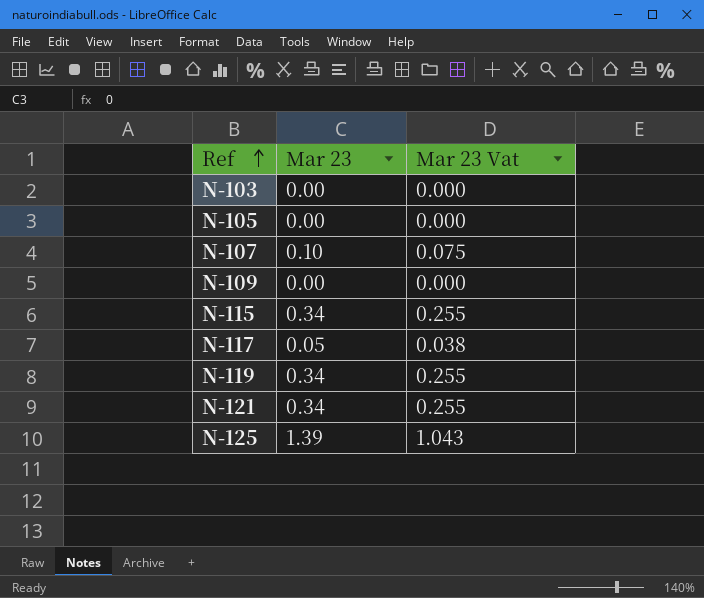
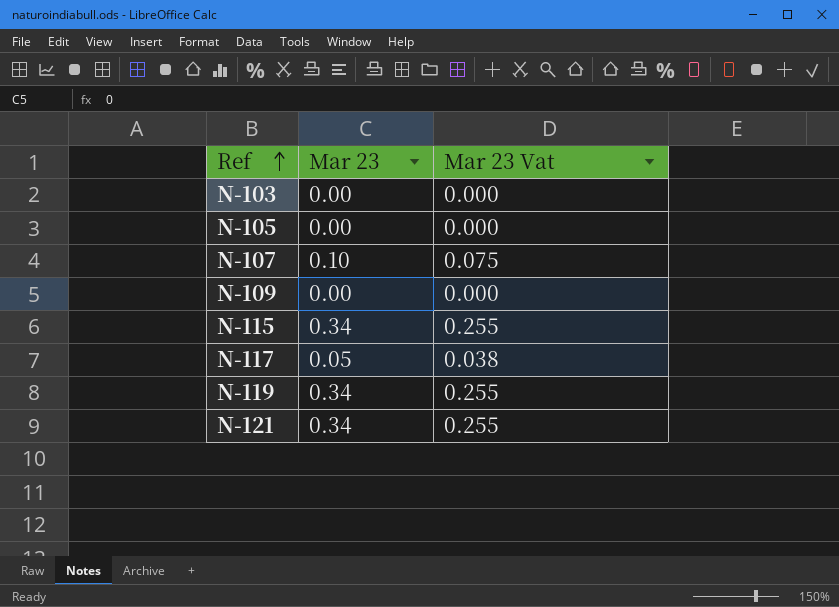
row N-125: 1.39 | 1.043 -> none

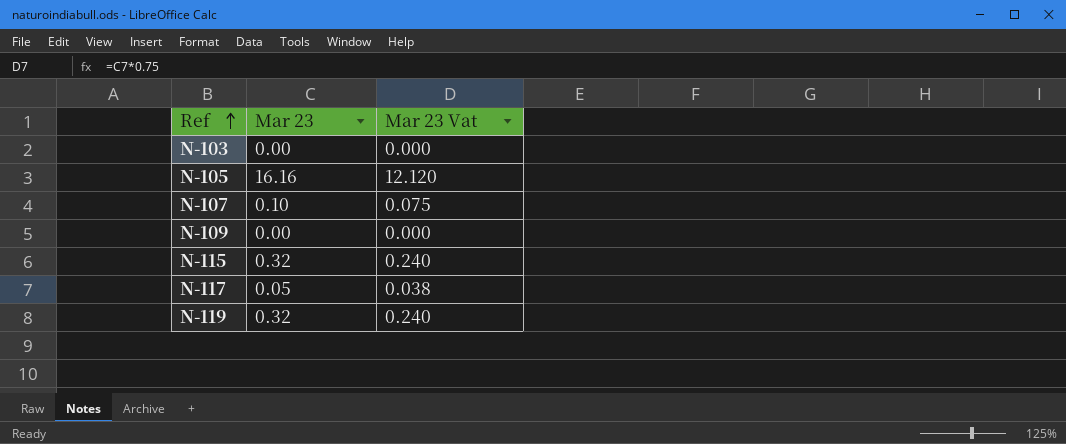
row N-121: 0.34 | 0.255 -> none
N-105 | Mar 23: 0.00 -> 16.16
N-105 | Mar 23 Vat: 0.000 -> 12.120
N-115 | Mar 23: 0.34 -> 0.32
N-115 | Mar 23 Vat: 0.255 -> 0.240
N-119 | Mar 23: 0.34 -> 0.32
N-119 | Mar 23 Vat: 0.255 -> 0.240

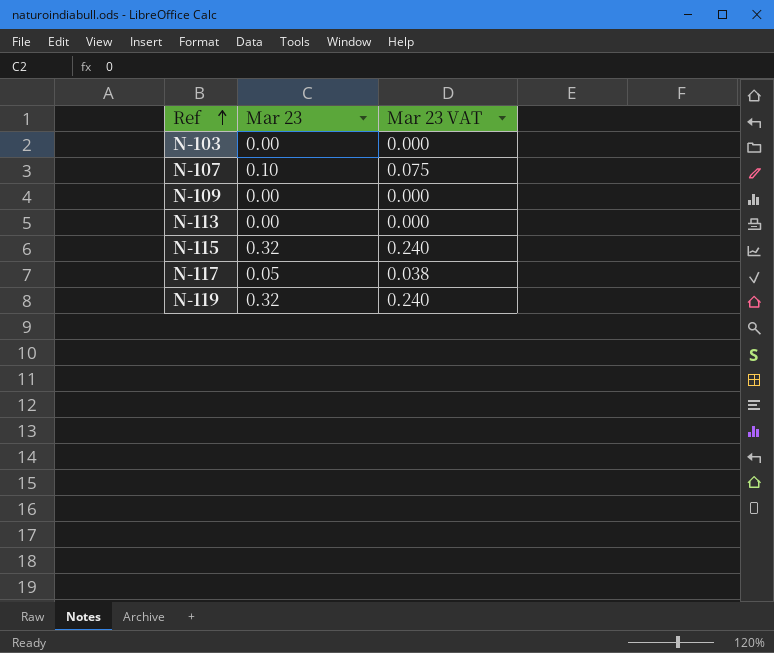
column name: Mar 23 Vat -> Mar 23 VAT
row N-105: 16.16 | 12.120 -> none
row N-113: none -> 0.00 | 0.000

